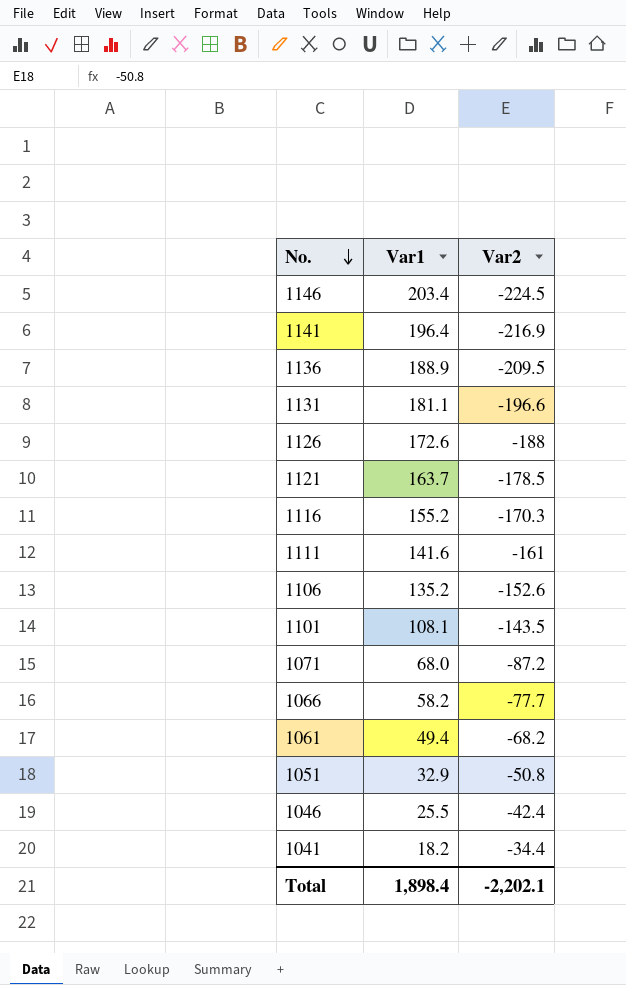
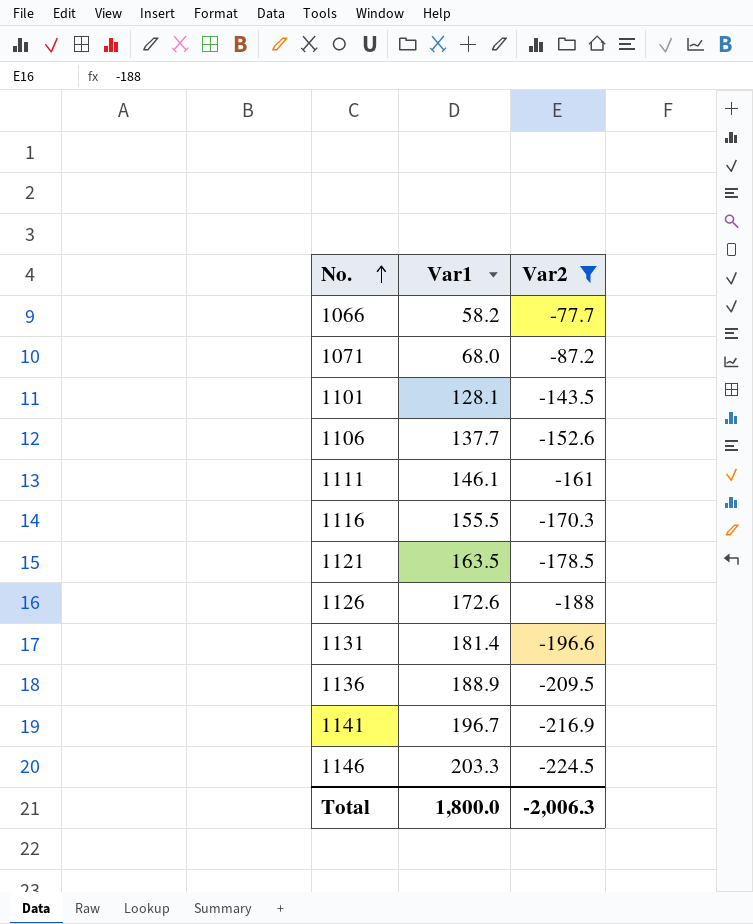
filter: none -> Var2 <= -77.7
row order: No. descending -> No. ascending
1101 | Var1: 108.1 -> 128.1
1106 | Var1: 135.2 -> 137.7
1111 | Var1: 141.6 -> 146.1
1116 | Var1: 155.2 -> 155.5
1121 | Var1: 163.7 -> 163.5
1131 | Var1: 181.1 -> 181.4
1141 | Var1: 196.4 -> 196.7
1146 | Var1: 203.4 -> 203.3
Total | Var1: 1,898.4 -> 1,800.0
Total | Var2: -2,202.1 -> -2,006.3

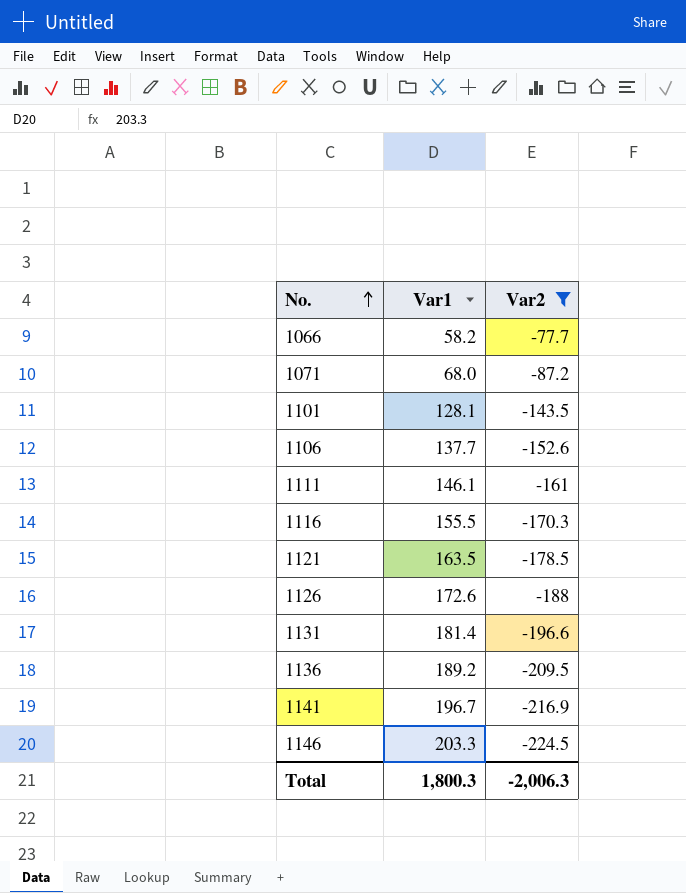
1136 | Var1: 188.9 -> 189.2
Total | Var1: 1,800.0 -> 1,800.3

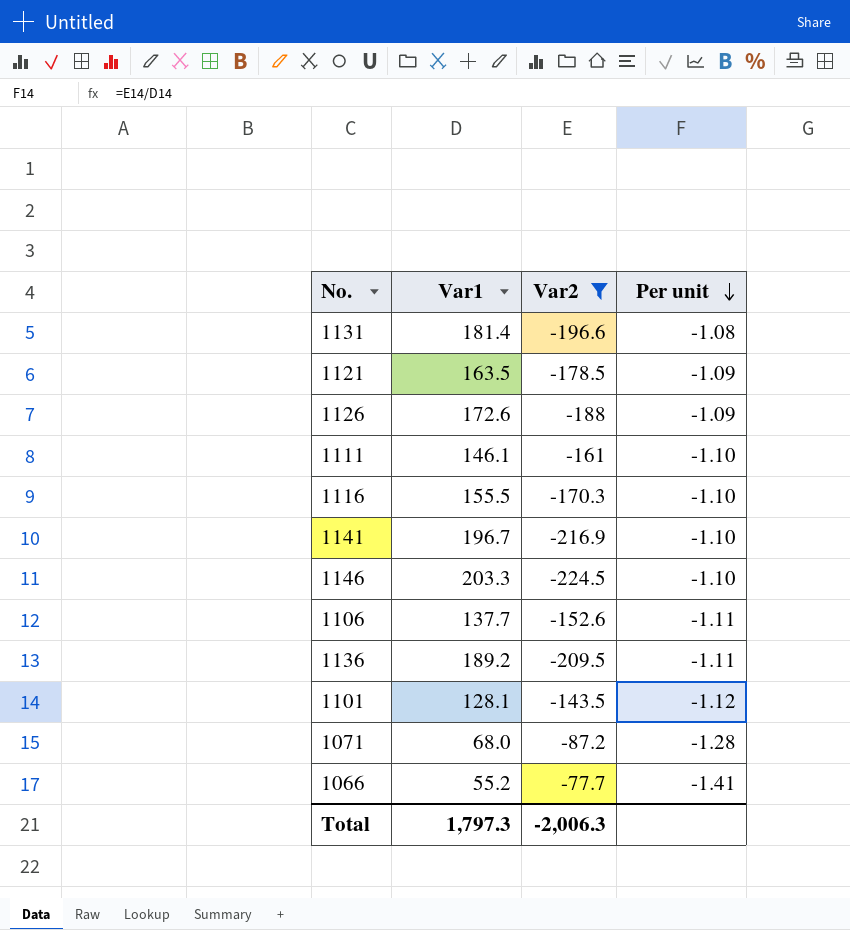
row order: No. ascending -> Per unit descending
column Per unit | formula: none -> [Var2] / [Var1]
1066 | Var1: 58.2 -> 55.2
Total | Var1: 1,800.3 -> 1,797.3

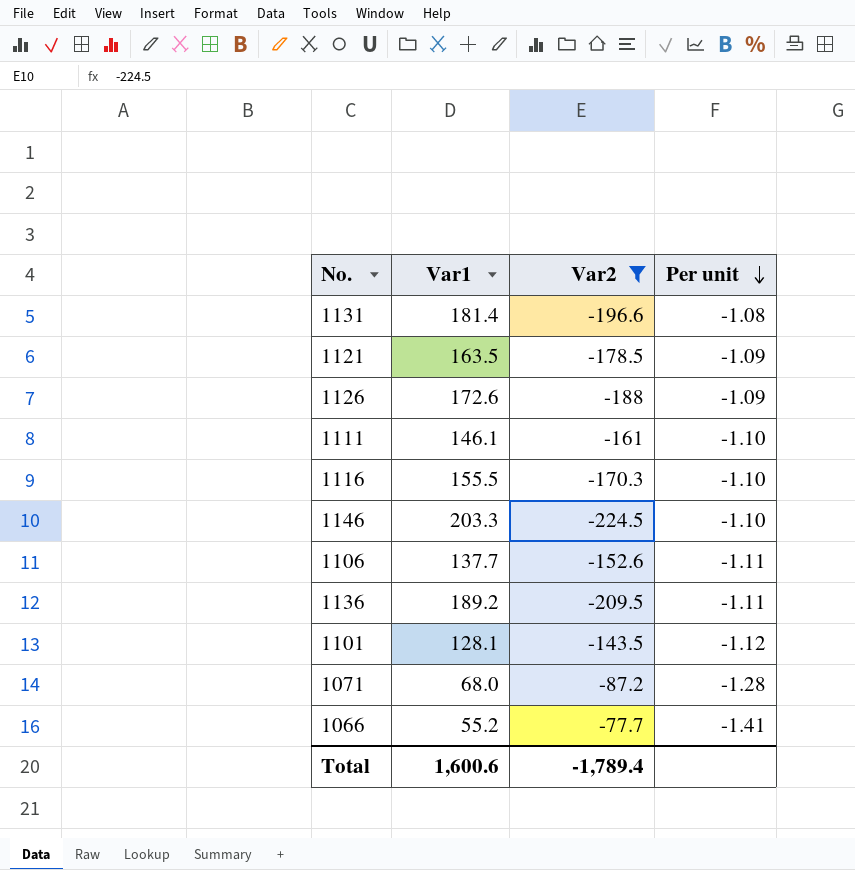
row 1141: 196.7 | -216.9 | -1.10 -> none
Total | Var1: 1,797.3 -> 1,600.6
Total | Var2: -2,006.3 -> -1,789.4

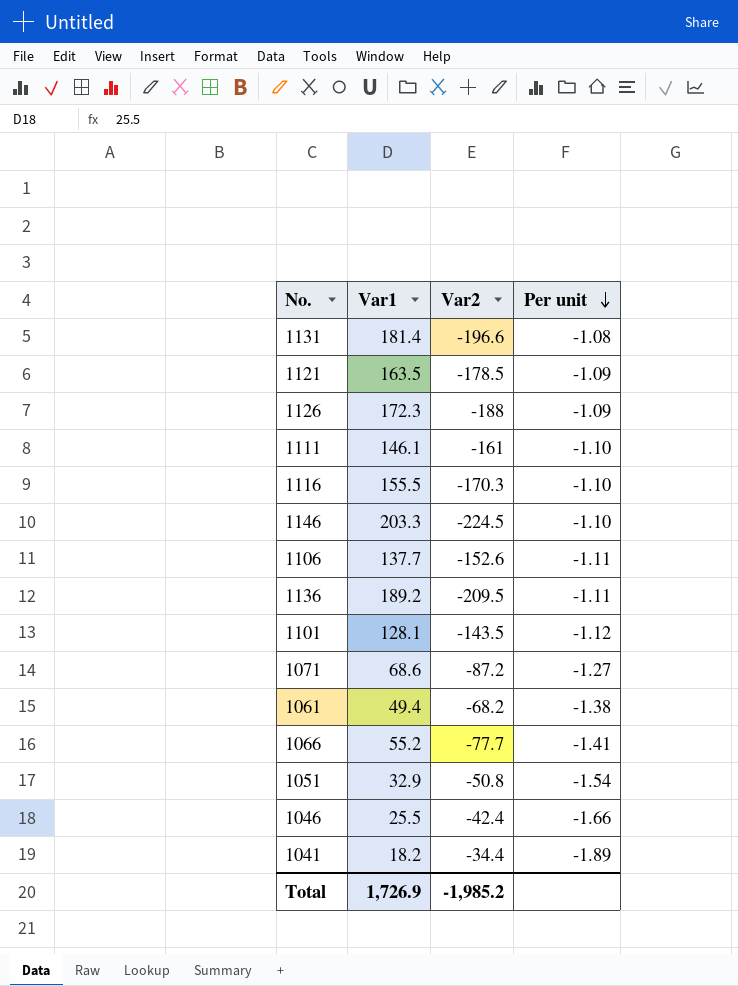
filter: Var2 <= -77.7 -> none
1126 | Var1: 172.6 -> 172.3
1071 | Var1: 68.0 -> 68.6
1071 | Per unit: -1.28 -> -1.27
Total | Var1: 1,600.6 -> 1,726.9
Total | Var2: -1,789.4 -> -1,985.2

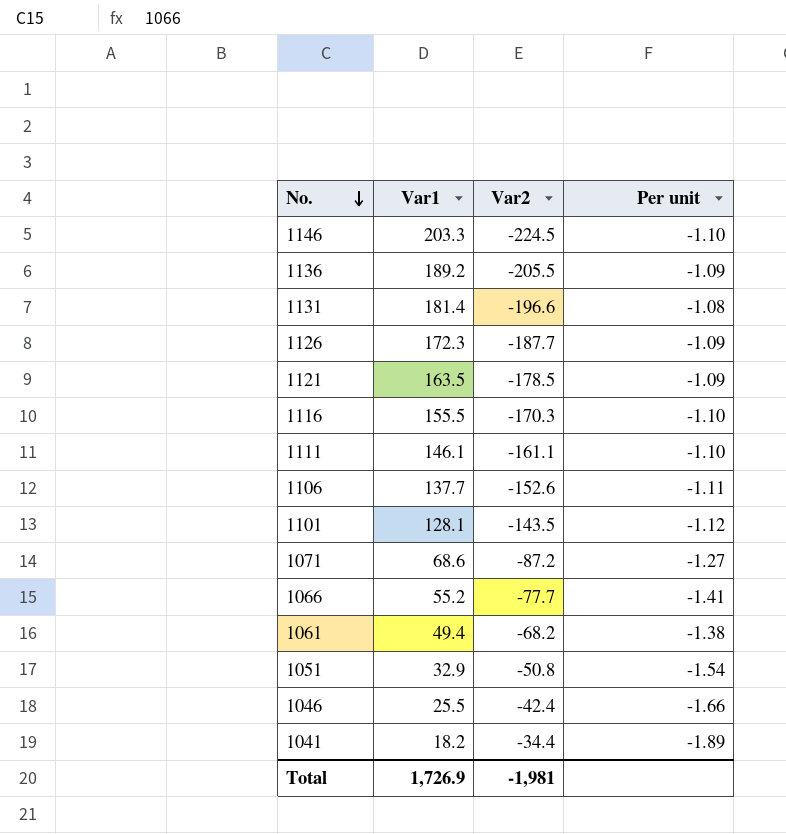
row order: Per unit descending -> No. descending
1136 | Var2: -209.5 -> -205.5
1136 | Per unit: -1.11 -> -1.09
1126 | Var2: -188 -> -187.7
1111 | Var2: -161 -> -161.1
Total | Var2: -1,985.2 -> -1,981

